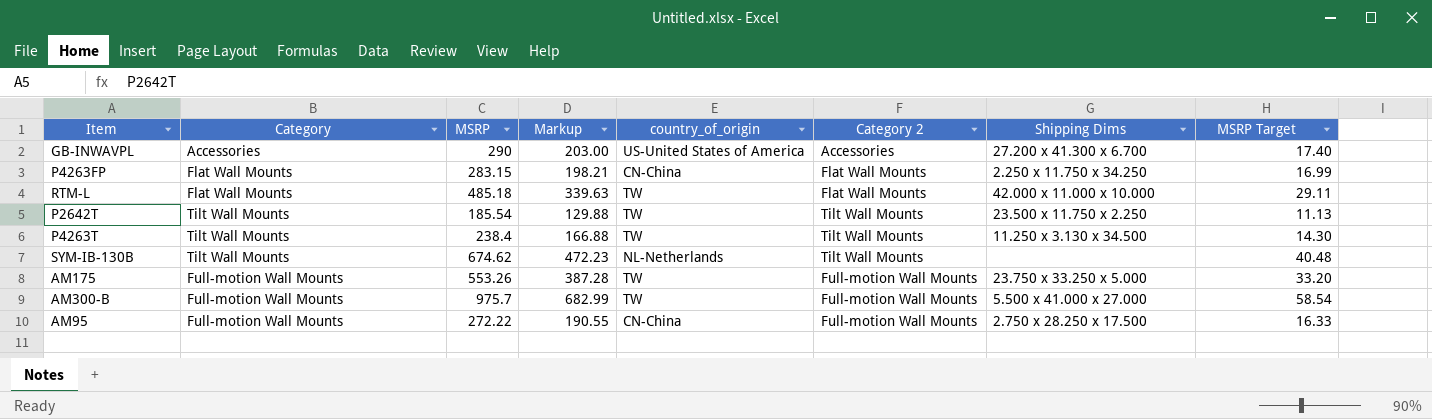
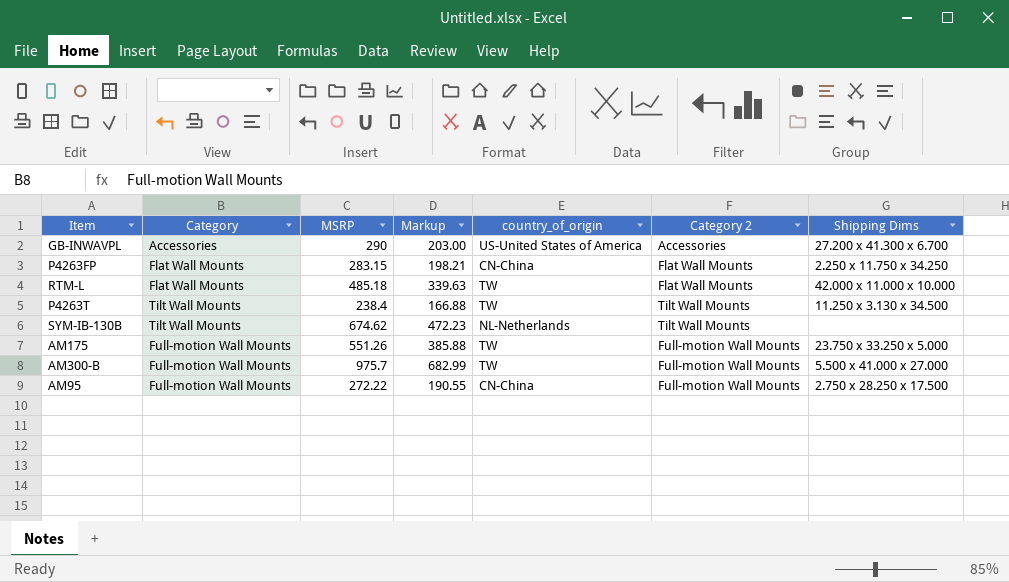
column MSRP Target | formula: [MSRP] * 0.06 -> none
row P2642T: Tilt Wall Mounts | 185.54 | 129.88 | TW | Tilt Wall Mounts | 23.500 x 11.750 x 2.250 | 11.13 -> none
AM175 | MSRP: 553.26 -> 551.26
AM175 | Markup: 387.28 -> 385.88

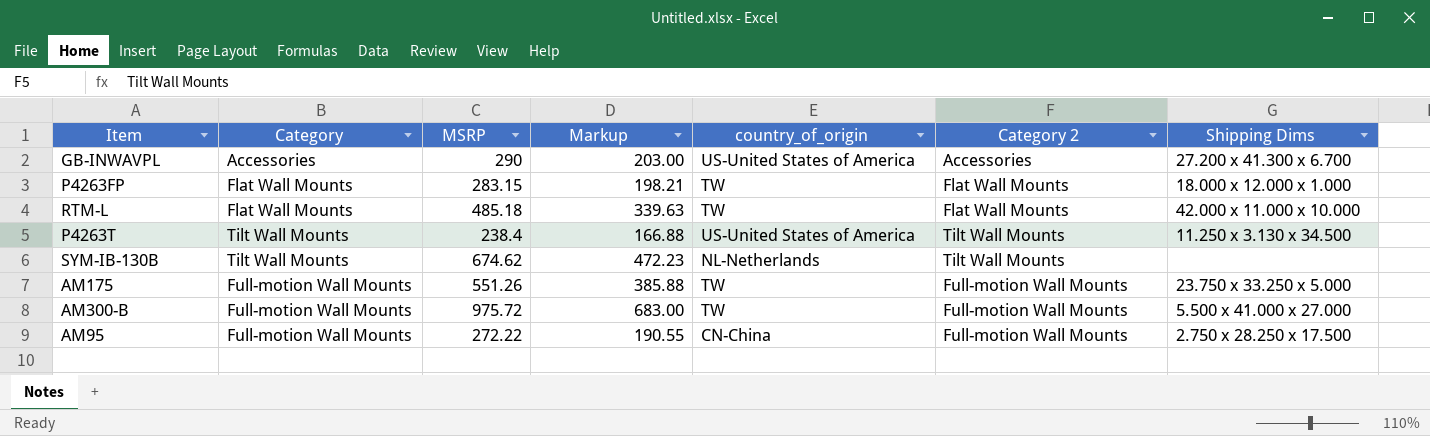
P4263FP | country_of_origin: CN-China -> TW
P4263FP | Shipping Dims: 2.250 x 11.750 x 34.250 -> 18.000 x 12.000 x 1.000
P4263T | country_of_origin: TW -> US-United States of America
AM300-B | MSRP: 975.7 -> 975.72
AM300-B | Markup: 682.99 -> 683.00

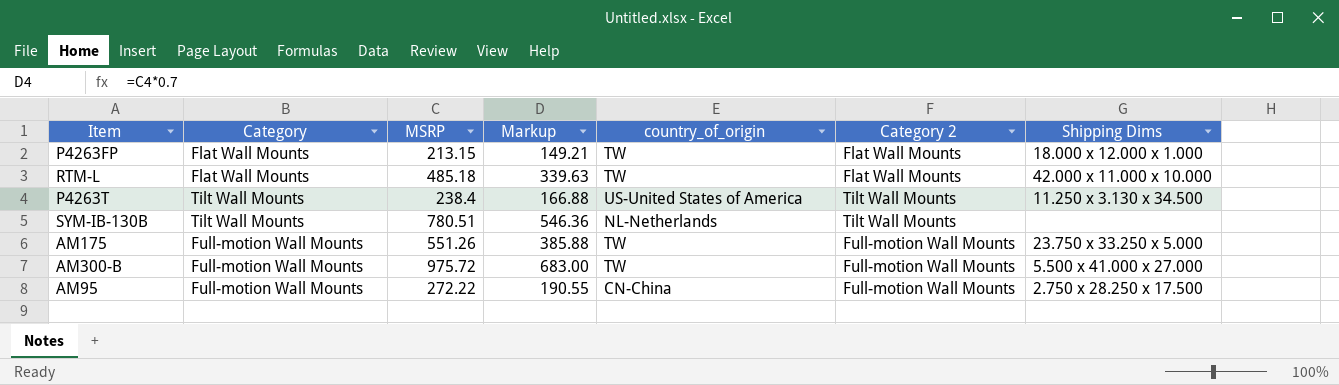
row GB-INWAVPL: Accessories | 290 | 203.00 | US-United States of America | Accessories | 27.200 x 41.300 x 6.700 -> none
P4263FP | MSRP: 283.15 -> 213.15
P4263FP | Markup: 198.21 -> 149.21
SYM-IB-130B | MSRP: 674.62 -> 780.51
SYM-IB-130B | Markup: 472.23 -> 546.36

